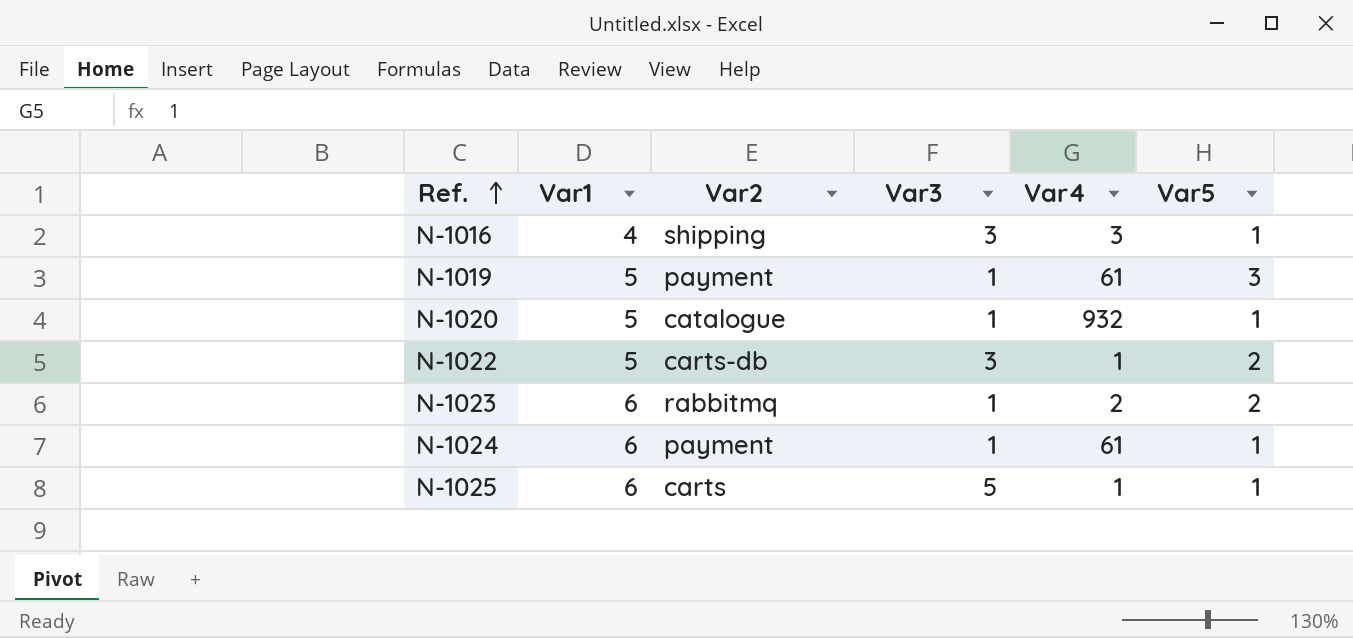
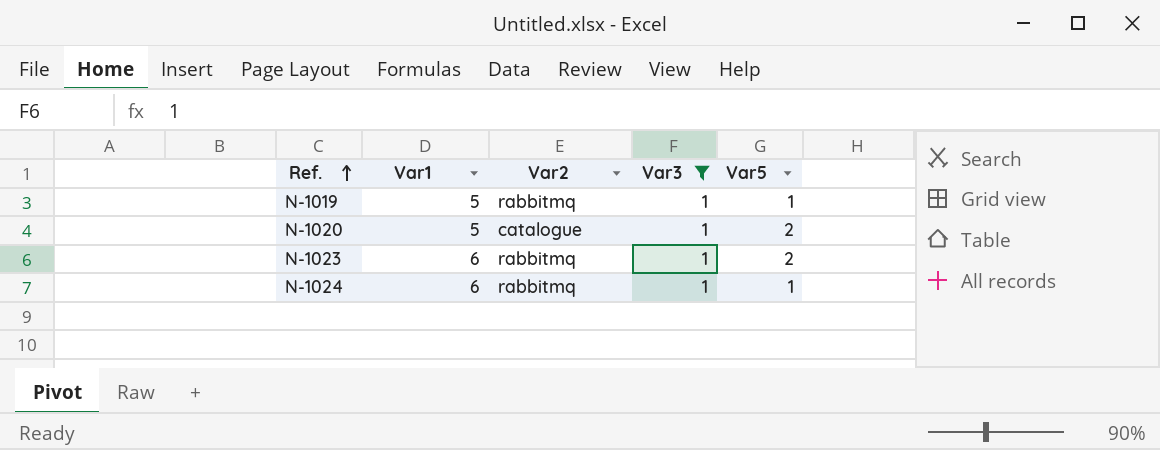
filter: none -> Var3 = 1
column Var4 | position: 5 -> none
N-1019 | Var2: payment -> rabbitmq
N-1019 | Var5: 3 -> 1
N-1020 | Var5: 1 -> 2
N-1024 | Var2: payment -> rabbitmq

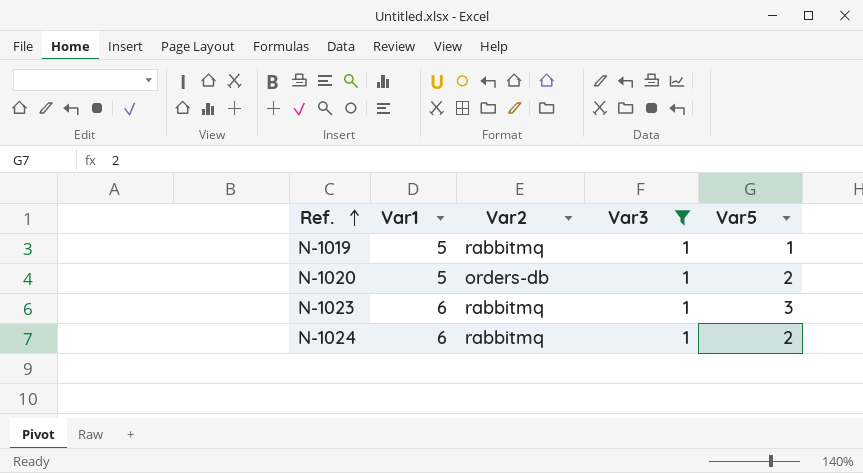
N-1020 | Var2: catalogue -> orders-db
N-1023 | Var5: 2 -> 3
N-1024 | Var5: 1 -> 2

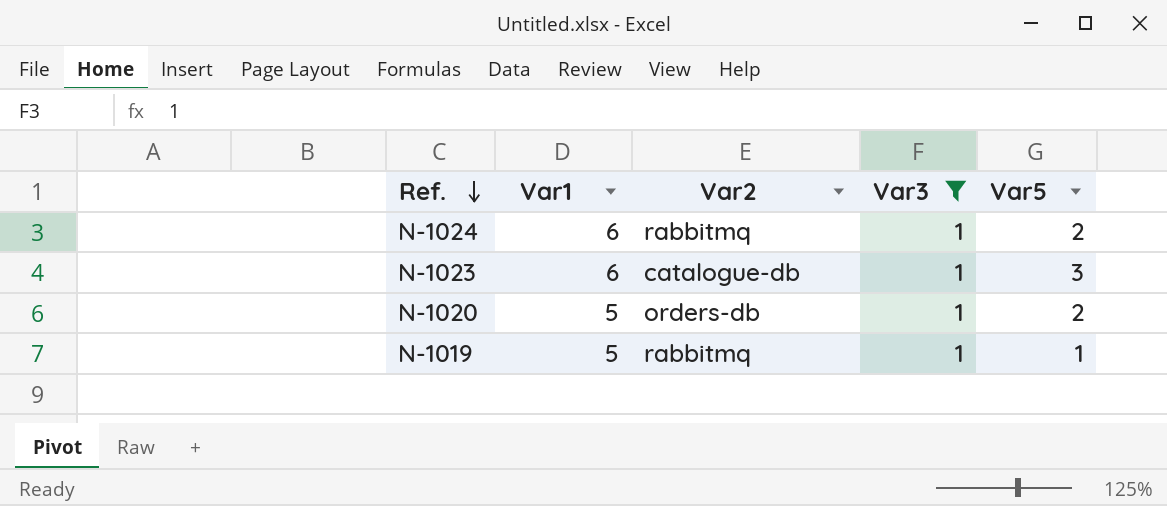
row order: Ref. ascending -> Ref. descending
N-1023 | Var2: rabbitmq -> catalogue-db

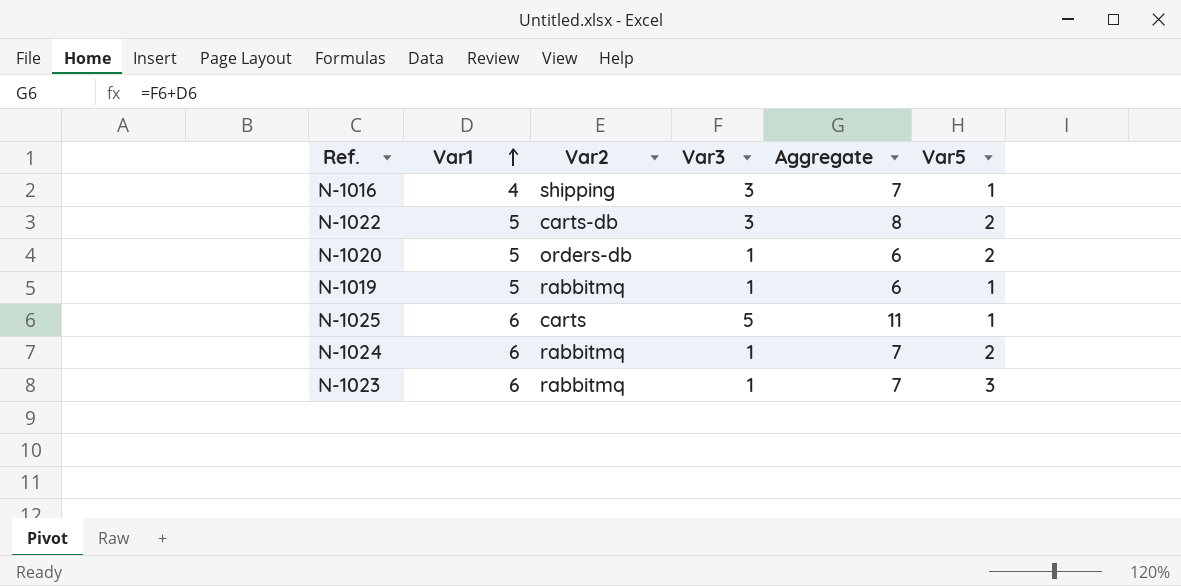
filter: Var3 = 1 -> none
row order: Ref. descending -> Var1 ascending
column Aggregate | formula: none -> [Var1] + [Var3]
N-1023 | Var2: catalogue-db -> rabbitmq

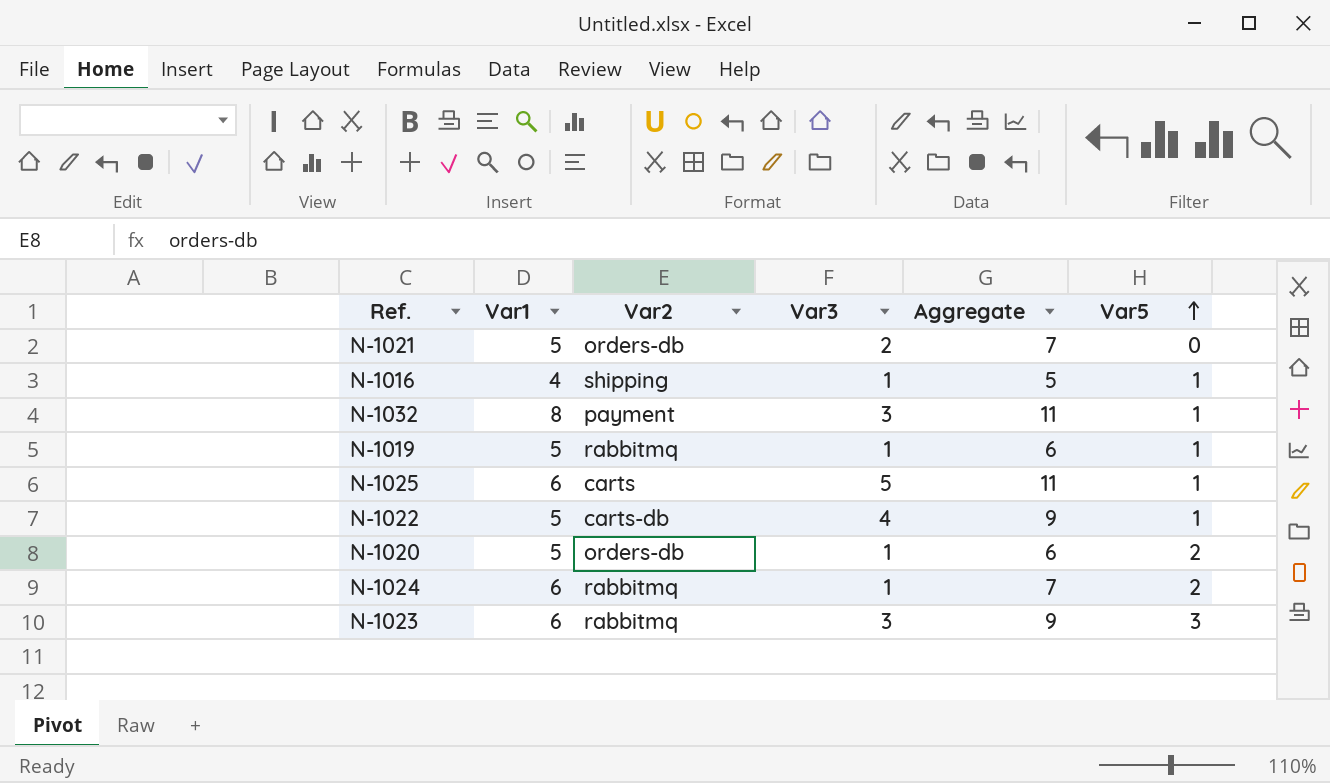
row order: Var1 ascending -> Var5 ascending
row N-1021: none -> 5 | orders-db | 2 | 7 | 0
N-1016 | Var3: 3 -> 1
N-1016 | Aggregate: 7 -> 5
row N-1032: none -> 8 | payment | 3 | 11 | 1
N-1022 | Var3: 3 -> 4
N-1022 | Aggregate: 8 -> 9
N-1022 | Var5: 2 -> 1
N-1023 | Var3: 1 -> 3
N-1023 | Aggregate: 7 -> 9

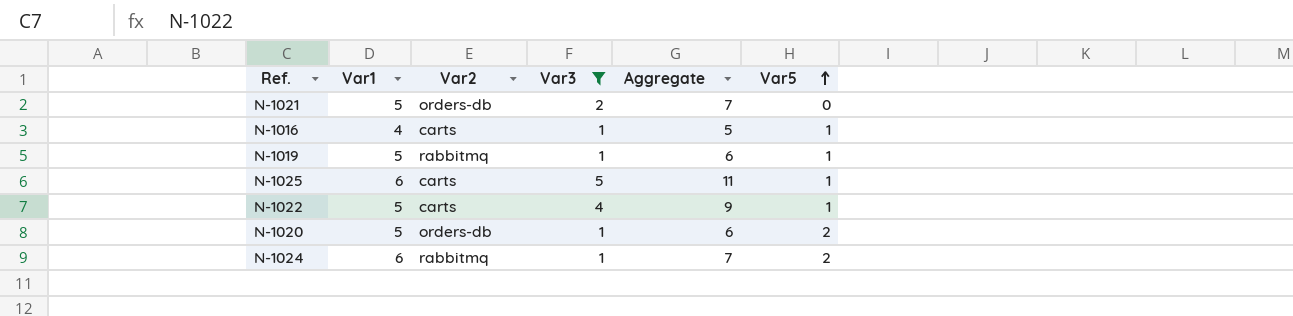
filter: none -> Var3 != 3
N-1016 | Var2: shipping -> carts
N-1022 | Var2: carts-db -> carts

